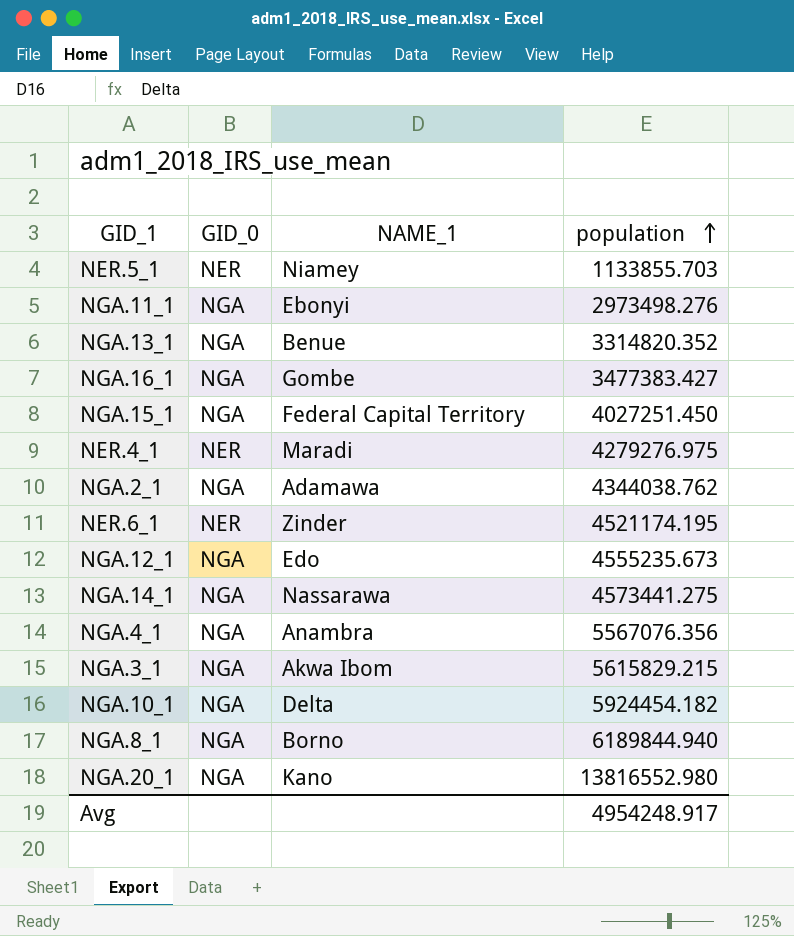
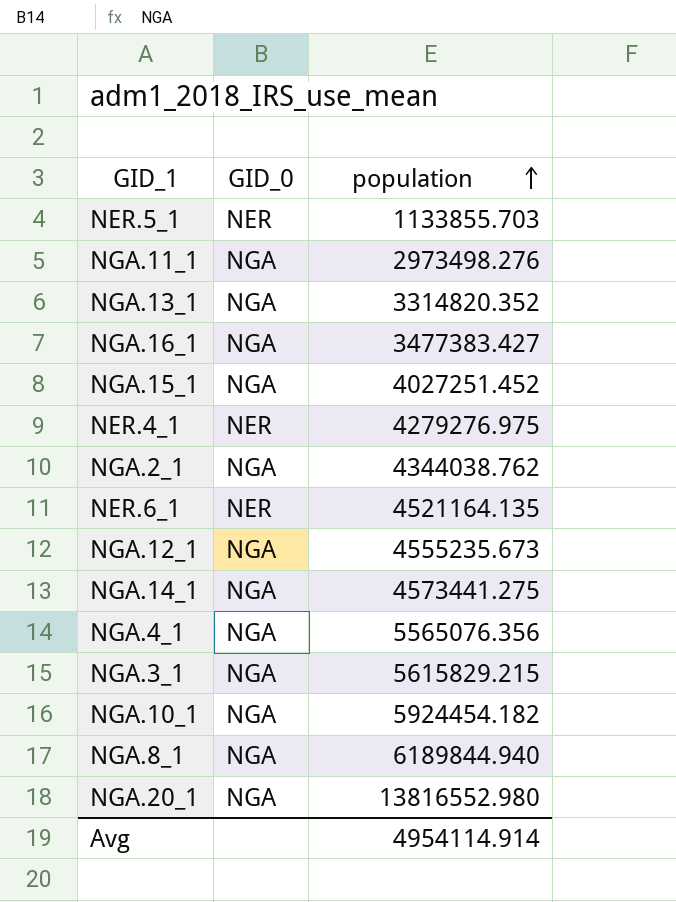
column NAME_1 | position: 3 -> none
NGA.15_1 | population: 4027251.450 -> 4027251.452
NER.6_1 | population: 4521174.195 -> 4521164.135
NGA.4_1 | population: 5567076.356 -> 5565076.356
Avg | population: 4954248.917 -> 4954114.914

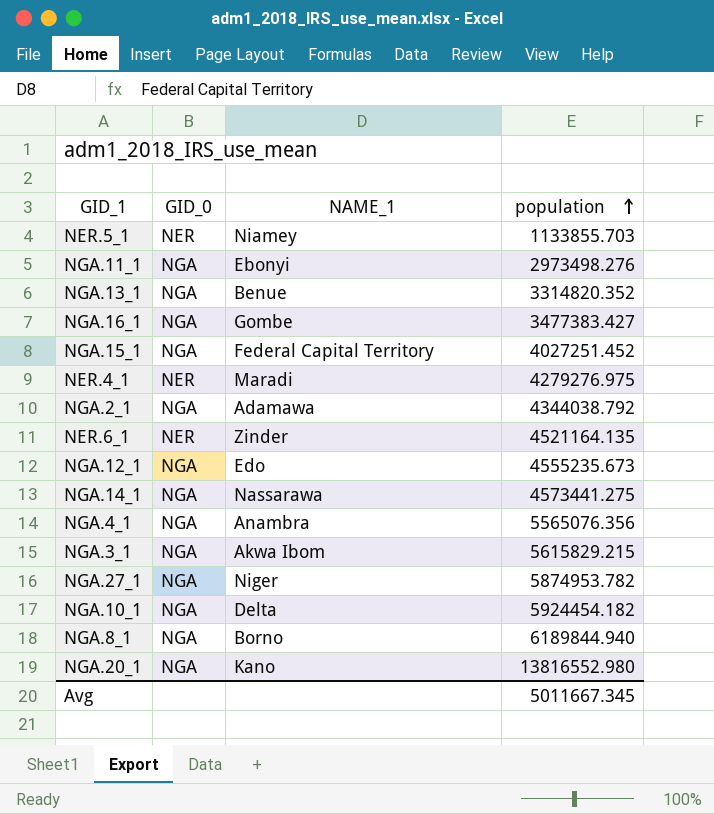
column NAME_1 | position: none -> 3
NGA.2_1 | population: 4344038.762 -> 4344038.792
row NGA.27_1: none -> NGA | Niger | 5874953.782
Avg | population: 4954114.914 -> 5011667.345

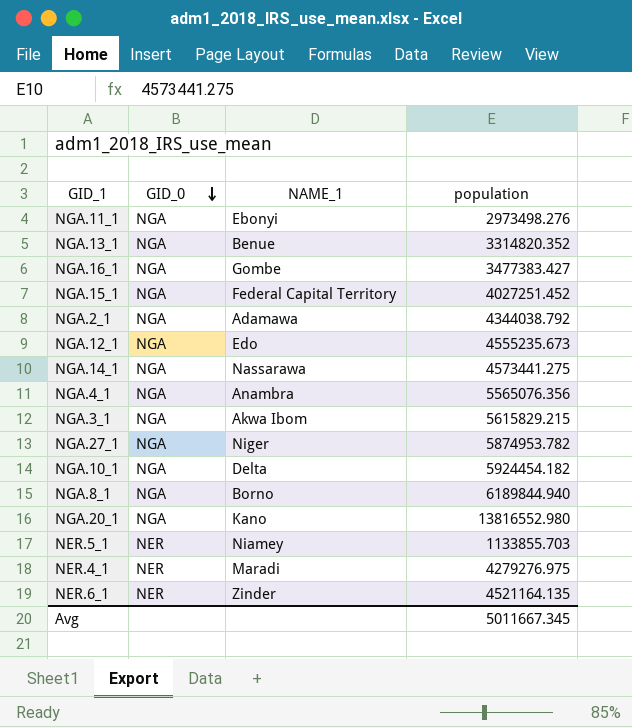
row order: population ascending -> GID_0 descending

